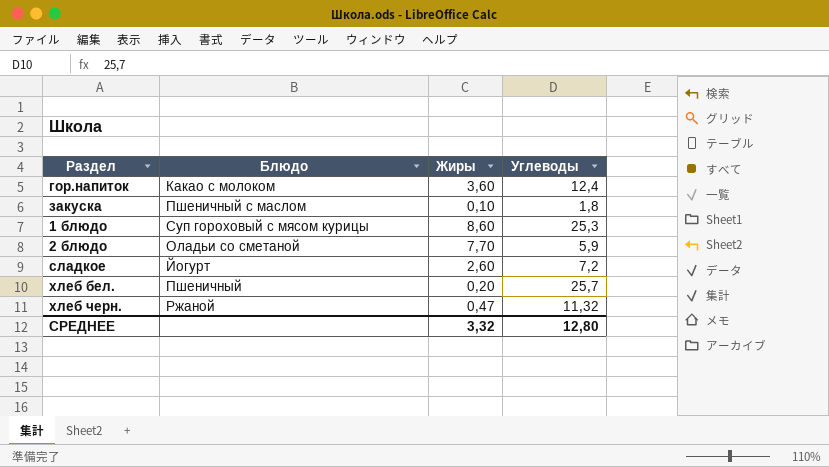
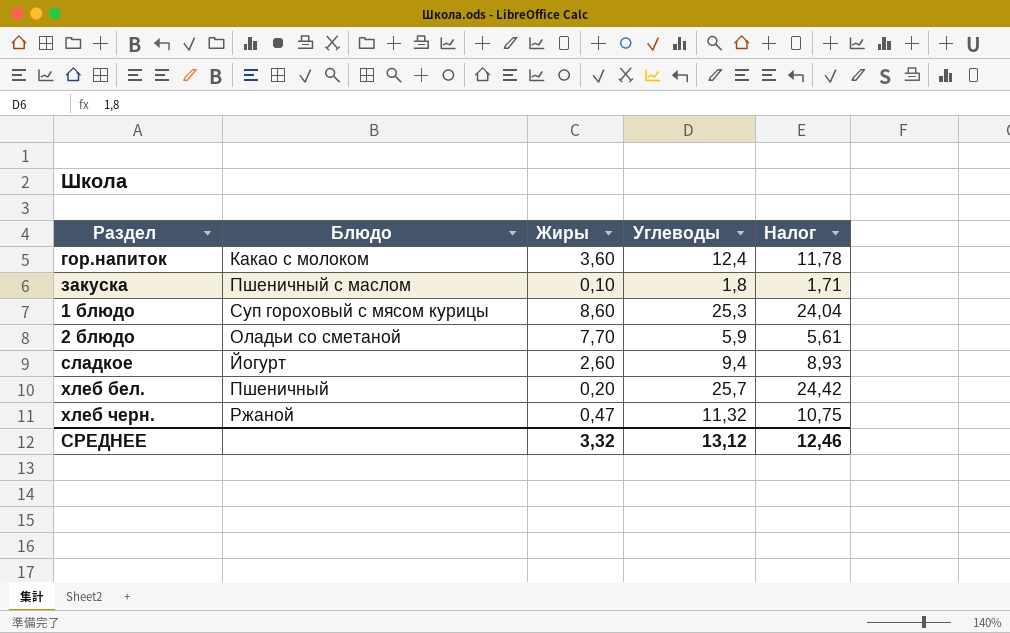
column Налог | formula: none -> [Углеводы] * 0,95
сладкое | Углеводы: 7,2 -> 9,4
СРЕДНЕЕ | Углеводы: 12,80 -> 13,12

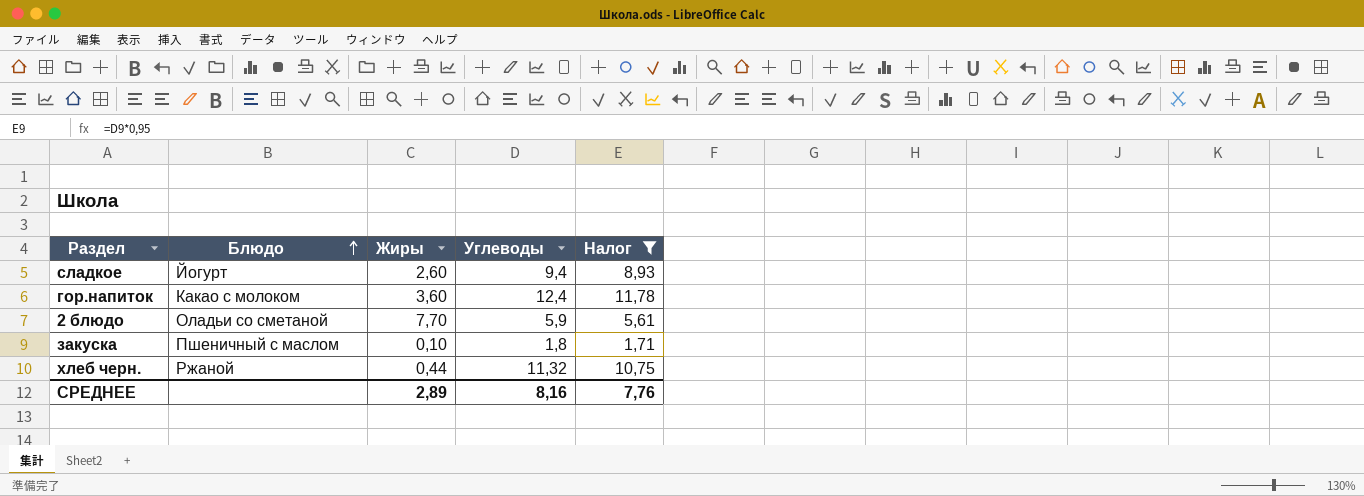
filter: none -> Налог <= 11,78
row order: none -> Блюдо ascending
хлеб черн. | Жиры: 0,47 -> 0,44
СРЕДНЕЕ | Жиры: 3,32 -> 2,89
СРЕДНЕЕ | Углеводы: 13,12 -> 8,16
СРЕДНЕЕ | Налог: 12,46 -> 7,76

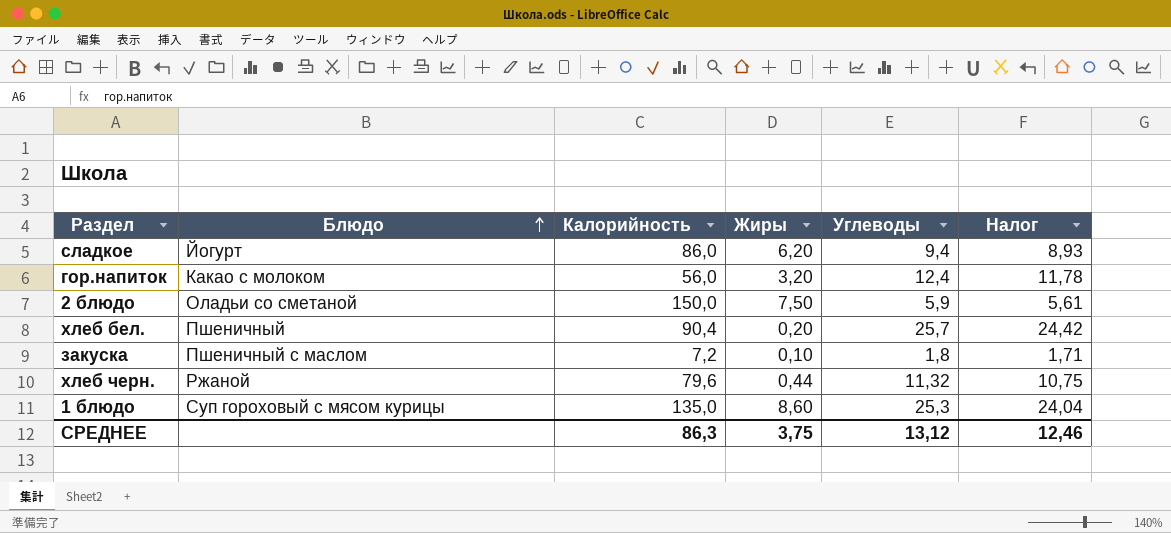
filter: Налог <= 11,78 -> none
column Калорийность | position: none -> 3
сладкое | Жиры: 2,60 -> 6,20
гор.напиток | Жиры: 3,60 -> 3,20
2 блюдо | Жиры: 7,70 -> 7,50
СРЕДНЕЕ | Жиры: 2,89 -> 3,75
СРЕДНЕЕ | Углеводы: 8,16 -> 13,12
СРЕДНЕЕ | Налог: 7,76 -> 12,46

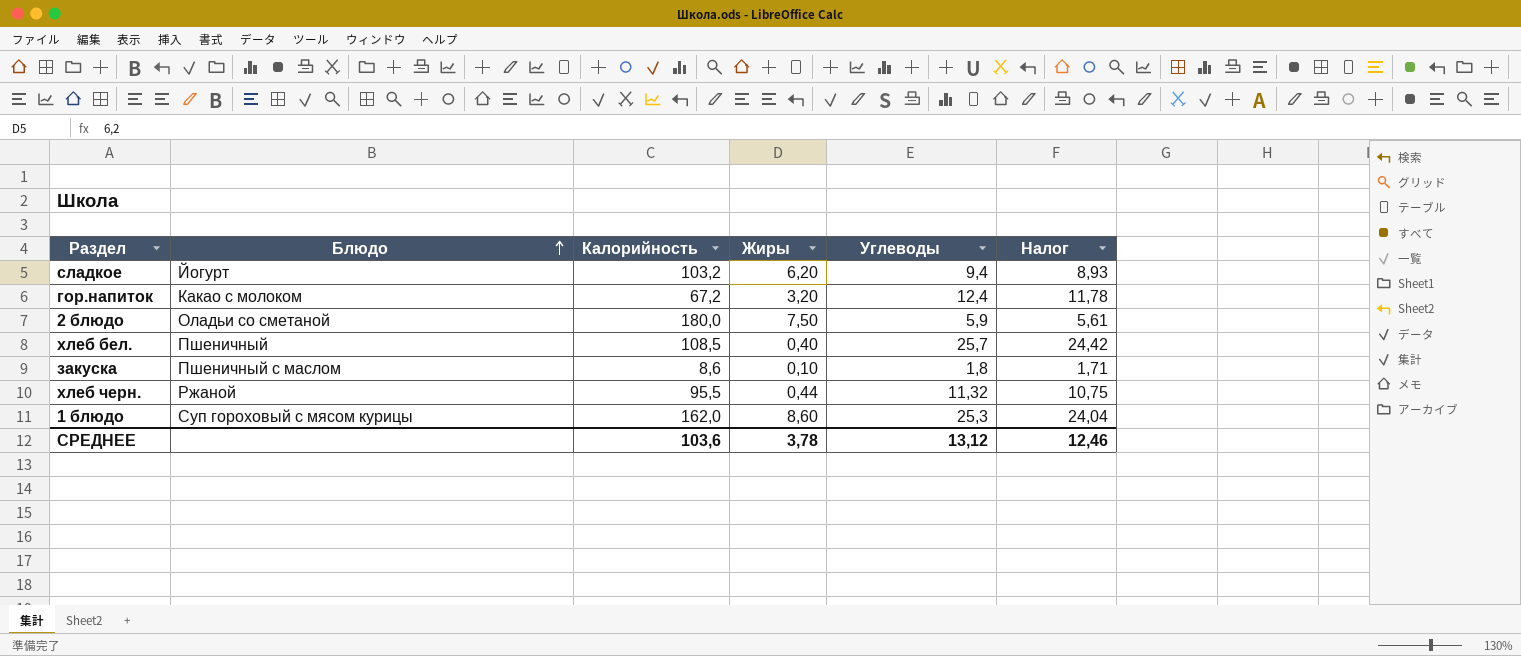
сладкое | Калорийность: 86,0 -> 103,2
гор.напиток | Калорийность: 56,0 -> 67,2
2 блюдо | Калорийность: 150,0 -> 180,0
хлеб бел. | Калорийность: 90,4 -> 108,5
хлеб бел. | Жиры: 0,20 -> 0,40
закуска | Калорийность: 7,2 -> 8,6
хлеб черн. | Калорийность: 79,6 -> 95,5
1 блюдо | Калорийность: 135,0 -> 162,0
СРЕДНЕЕ | Калорийность: 86,3 -> 103,6
СРЕДНЕЕ | Жиры: 3,75 -> 3,78

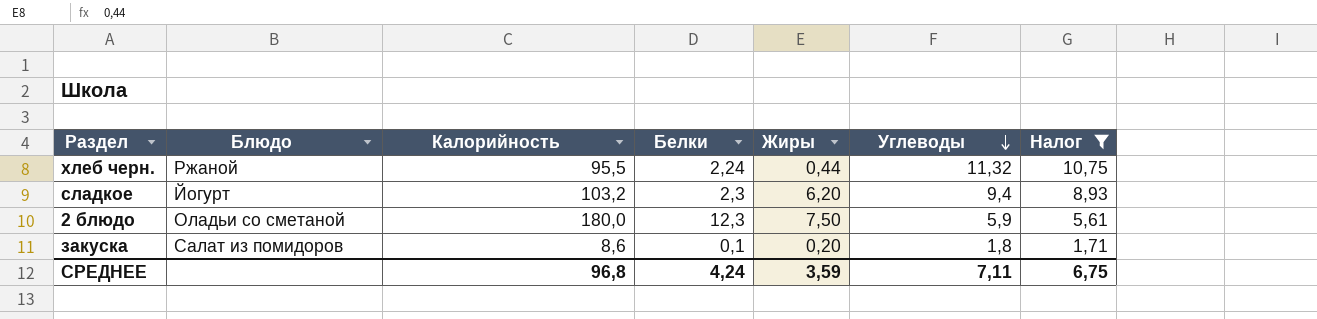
filter: none -> Налог <= 10,75
row order: Блюдо ascending -> Углеводы descending
column Белки | position: none -> 4
закуска | Блюдо: Пшеничный с маслом -> Салат из помидоров
закуска | Жиры: 0,10 -> 0,20
СРЕДНЕЕ | Калорийность: 103,6 -> 96,8
СРЕДНЕЕ | Жиры: 3,78 -> 3,59
СРЕДНЕЕ | Углеводы: 13,12 -> 7,11
СРЕДНЕЕ | Налог: 12,46 -> 6,75

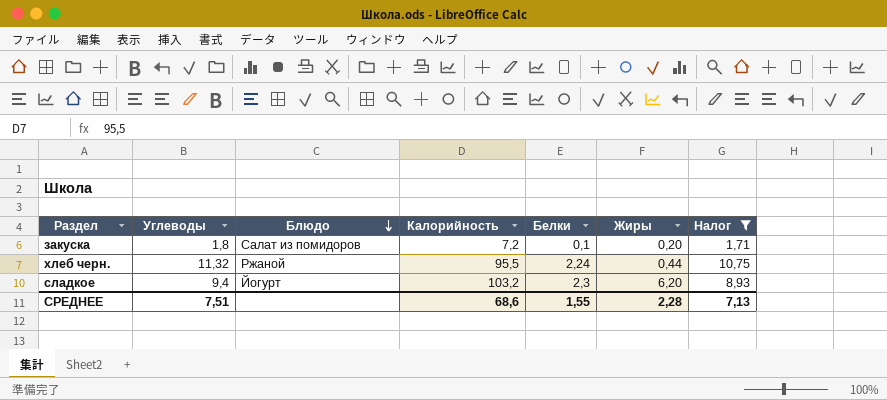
row order: Углеводы descending -> Блюдо descending
column Углеводы | position: 6 -> 2
row 2 блюдо: Оладьи со сметаной | 180,0 | 12,3 | 7,50 | 5,9 | 5,61 -> none
закуска | Калорийность: 8,6 -> 7,2
СРЕДНЕЕ | Углеводы: 7,11 -> 7,51
СРЕДНЕЕ | Калорийность: 96,8 -> 68,6
СРЕДНЕЕ | Белки: 4,24 -> 1,55
СРЕДНЕЕ | Жиры: 3,59 -> 2,28
СРЕДНЕЕ | Налог: 6,75 -> 7,13

